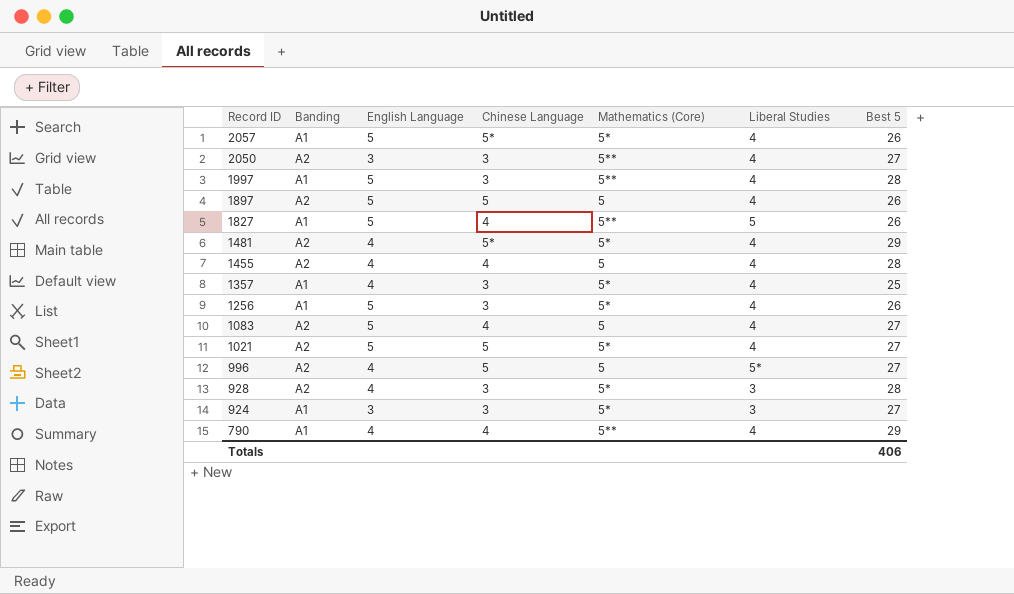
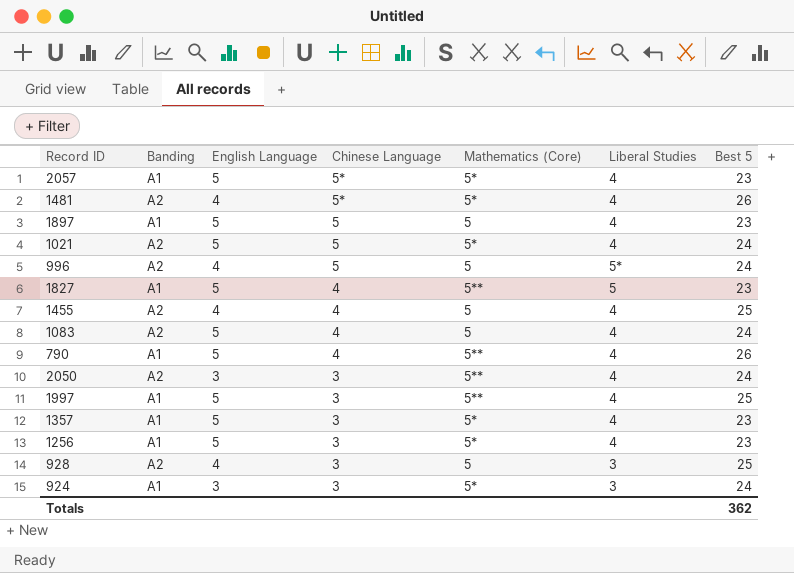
row order: Record ID descending -> Chinese Language descending
2057 | Best 5: 26 -> 23
1481 | Best 5: 29 -> 26
1897 | Banding: A2 -> A1
1897 | Best 5: 26 -> 23
1021 | Best 5: 27 -> 24
996 | Best 5: 27 -> 24
1827 | Best 5: 26 -> 23
1455 | Best 5: 28 -> 25
1083 | Best 5: 27 -> 24
790 | English Language: 4 -> 5
790 | Best 5: 29 -> 26
2050 | Best 5: 27 -> 24
1997 | Best 5: 28 -> 25
1357 | English Language: 4 -> 5
1357 | Best 5: 25 -> 23
1256 | Best 5: 26 -> 23
928 | Mathematics (Core): 5* -> 5
928 | Best 5: 28 -> 25
924 | Best 5: 27 -> 24
Totals | Best 5: 406 -> 362

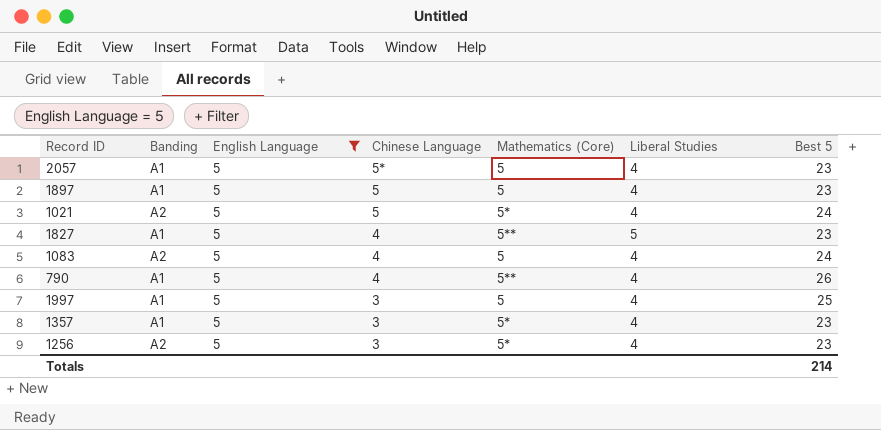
filter: none -> English Language = 5
2057 | Mathematics (Core): 5* -> 5
1997 | Mathematics (Core): 5** -> 5
1256 | Banding: A1 -> A2
Totals | Best 5: 362 -> 214

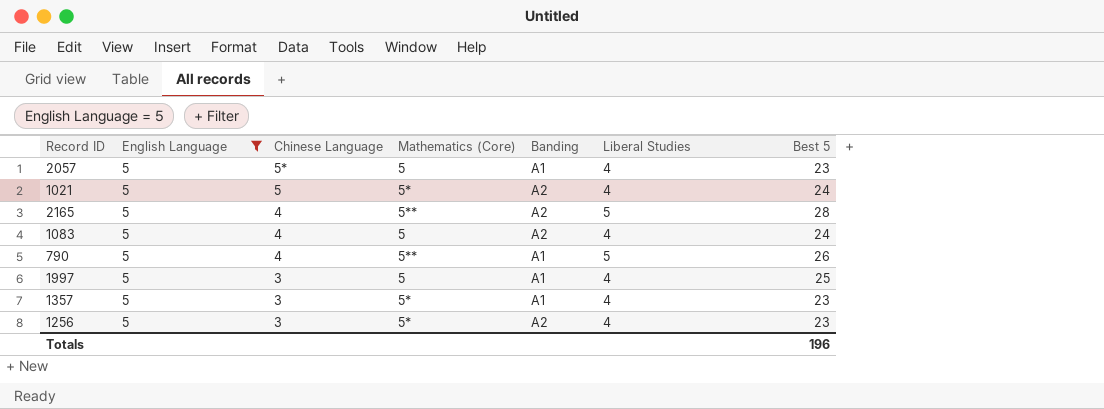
column Banding | position: 2 -> 5
row 1897: A1 | 5 | 5 | 5 | 4 | 23 -> none
row 1827: A1 | 5 | 4 | 5** | 5 | 23 -> none
row 2165: none -> 5 | 4 | 5** | A2 | 5 | 28
790 | Liberal Studies: 4 -> 5
Totals | Best 5: 214 -> 196

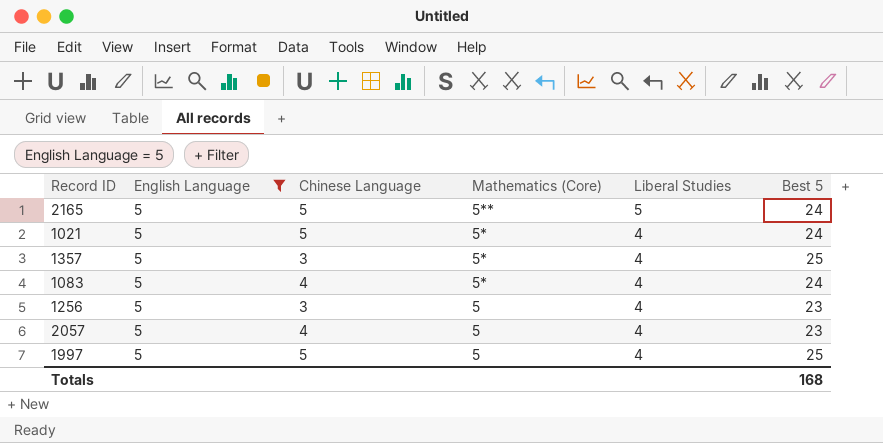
row order: Chinese Language descending -> Mathematics (Core) descending
column Banding | position: 5 -> none
row 790: 5 | 4 | 5** | A1 | 5 | 26 -> none
2165 | Chinese Language: 4 -> 5
2165 | Best 5: 28 -> 24
1357 | Best 5: 23 -> 25
1083 | Mathematics (Core): 5 -> 5*
1256 | Mathematics (Core): 5* -> 5
2057 | Chinese Language: 5* -> 4
1997 | Chinese Language: 3 -> 5
Totals | Best 5: 196 -> 168

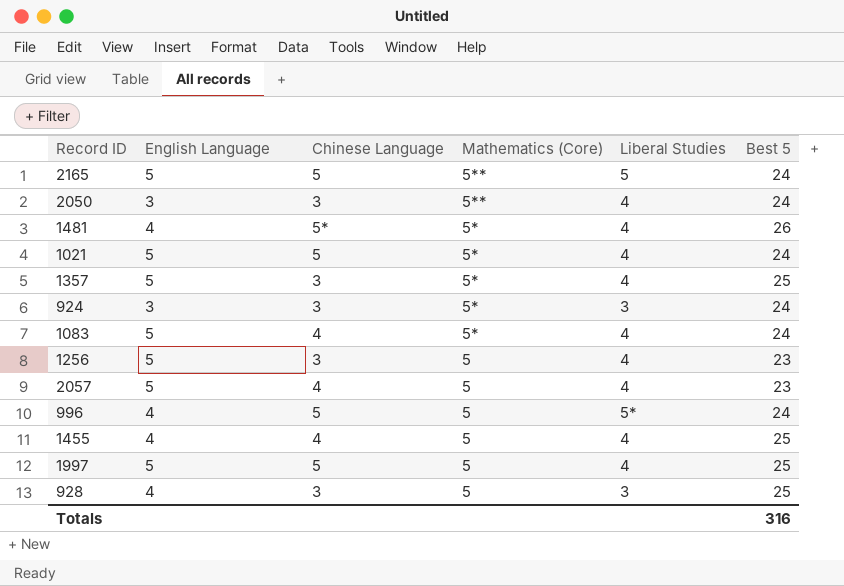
filter: English Language = 5 -> none
Totals | Best 5: 168 -> 316

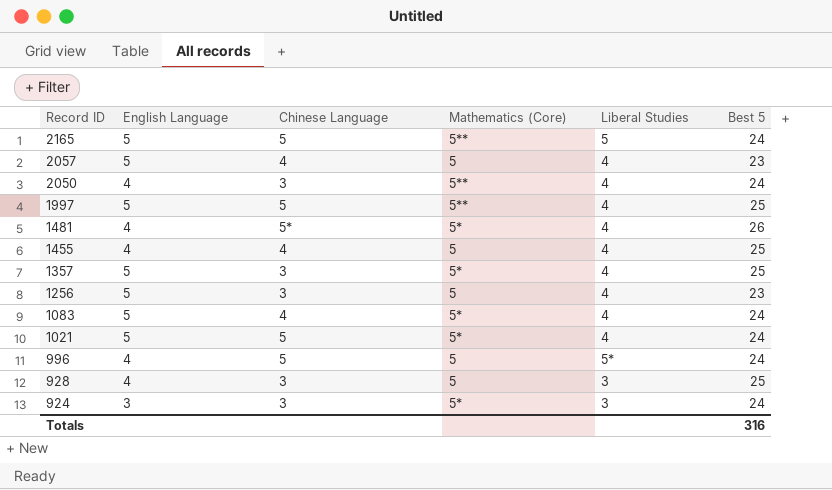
row order: Mathematics (Core) descending -> Record ID descending
2050 | English Language: 3 -> 4
1997 | Mathematics (Core): 5 -> 5**

